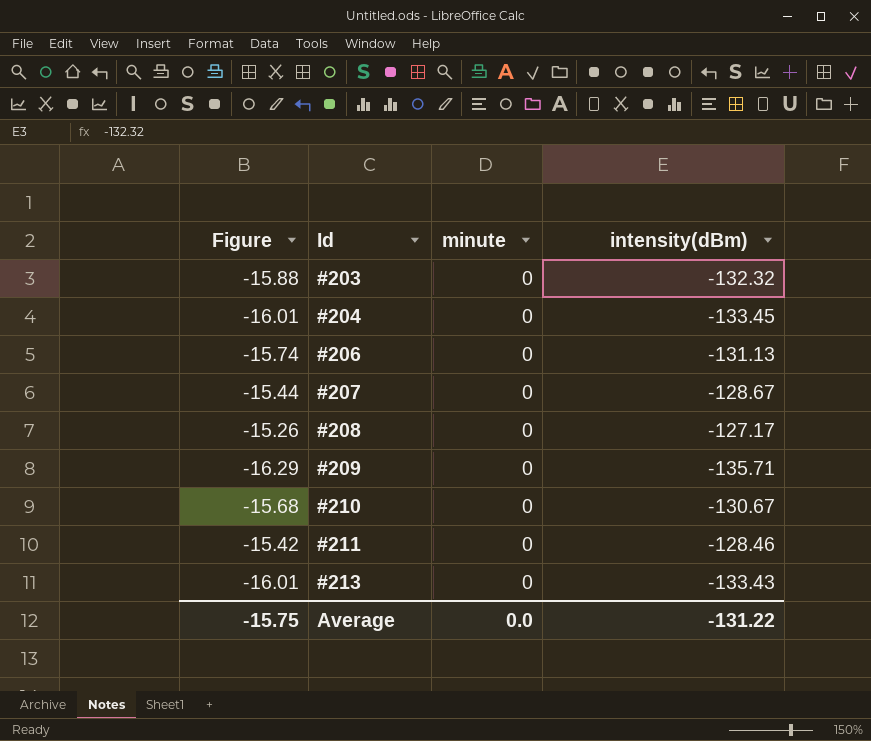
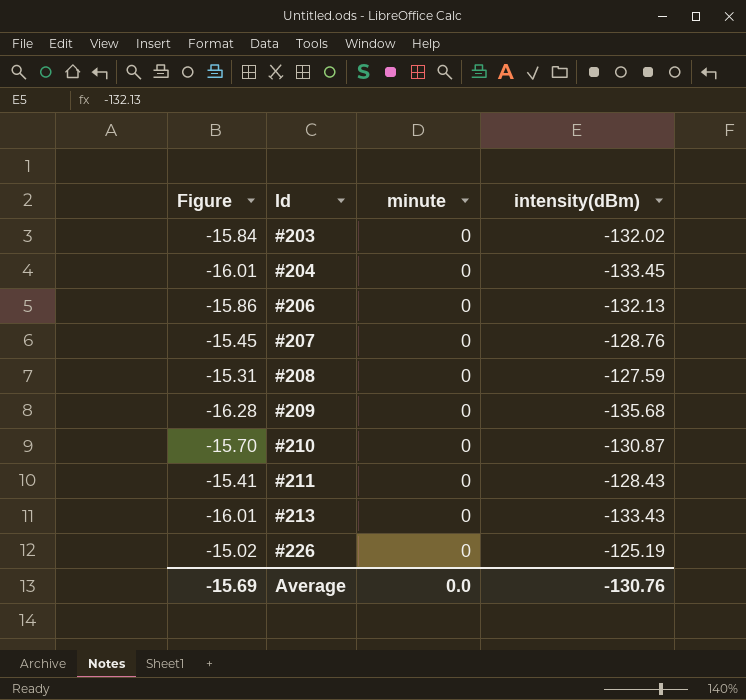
#203 | Figure: -15.88 -> -15.84
#203 | intensity(dBm): -132.32 -> -132.02
#206 | Figure: -15.74 -> -15.86
#206 | intensity(dBm): -131.13 -> -132.13
#207 | Figure: -15.44 -> -15.45
#207 | intensity(dBm): -128.67 -> -128.76
#208 | Figure: -15.26 -> -15.31
#208 | intensity(dBm): -127.17 -> -127.59
#209 | Figure: -16.29 -> -16.28
#209 | intensity(dBm): -135.71 -> -135.68
#210 | Figure: -15.68 -> -15.70
#210 | intensity(dBm): -130.67 -> -130.87
#211 | Figure: -15.42 -> -15.41
#211 | intensity(dBm): -128.46 -> -128.43
row #226: none -> -15.02 | 0 | -125.19
Average | Figure: -15.75 -> -15.69
Average | intensity(dBm): -131.22 -> -130.76

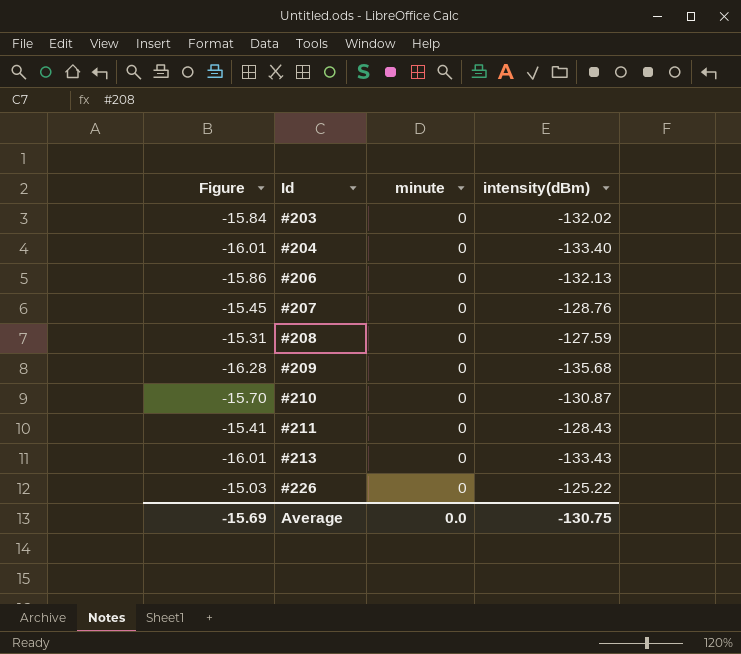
#204 | intensity(dBm): -133.45 -> -133.40
#226 | Figure: -15.02 -> -15.03
#226 | intensity(dBm): -125.19 -> -125.22
Average | intensity(dBm): -130.76 -> -130.75

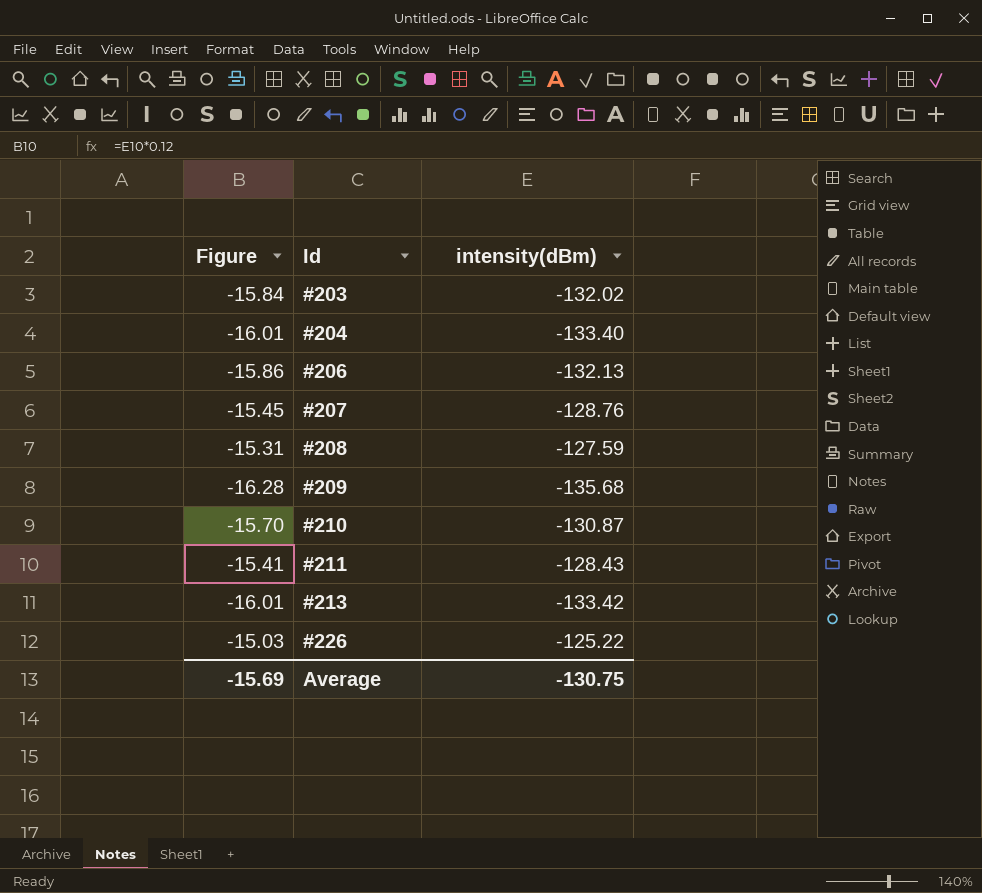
column minute | position: 3 -> none
#213 | intensity(dBm): -133.43 -> -133.42

